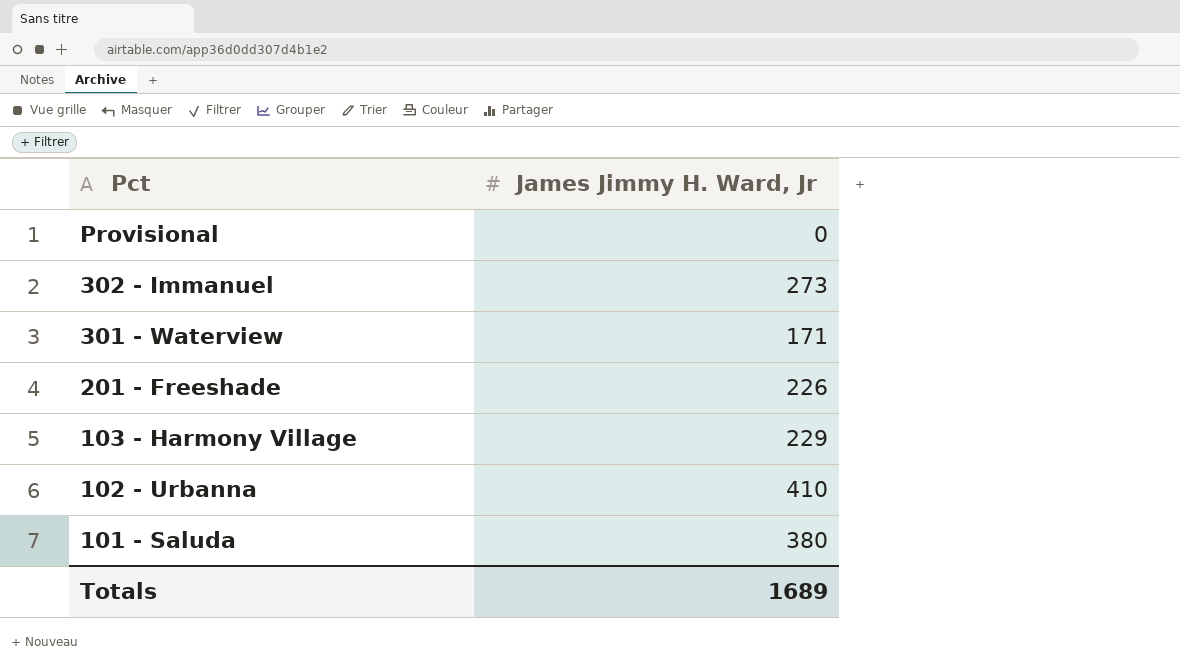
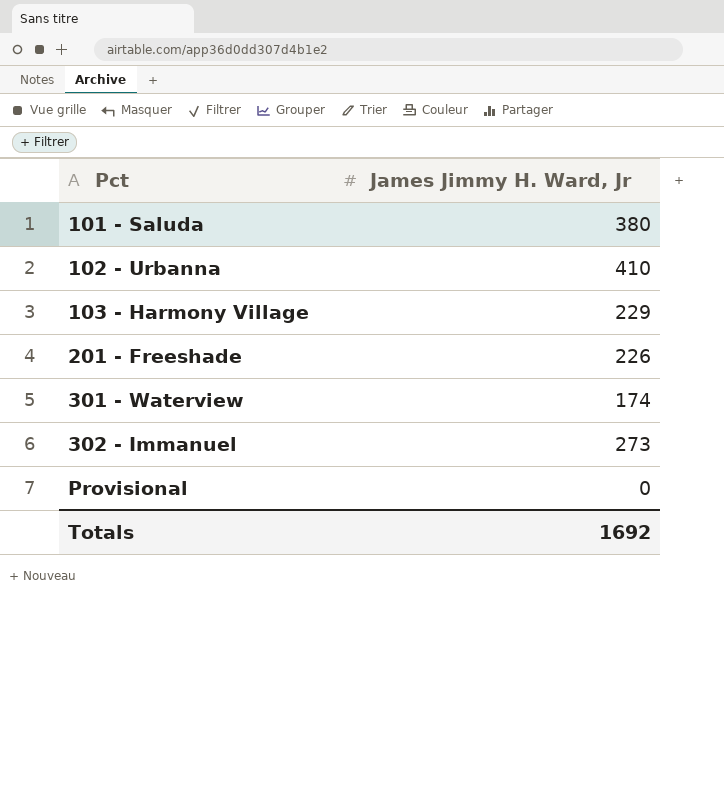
row order: Pct descending -> Pct ascending
301 - Waterview | James Jimmy H. Ward, Jr: 171 -> 174
Totals | James Jimmy H. Ward, Jr: 1689 -> 1692

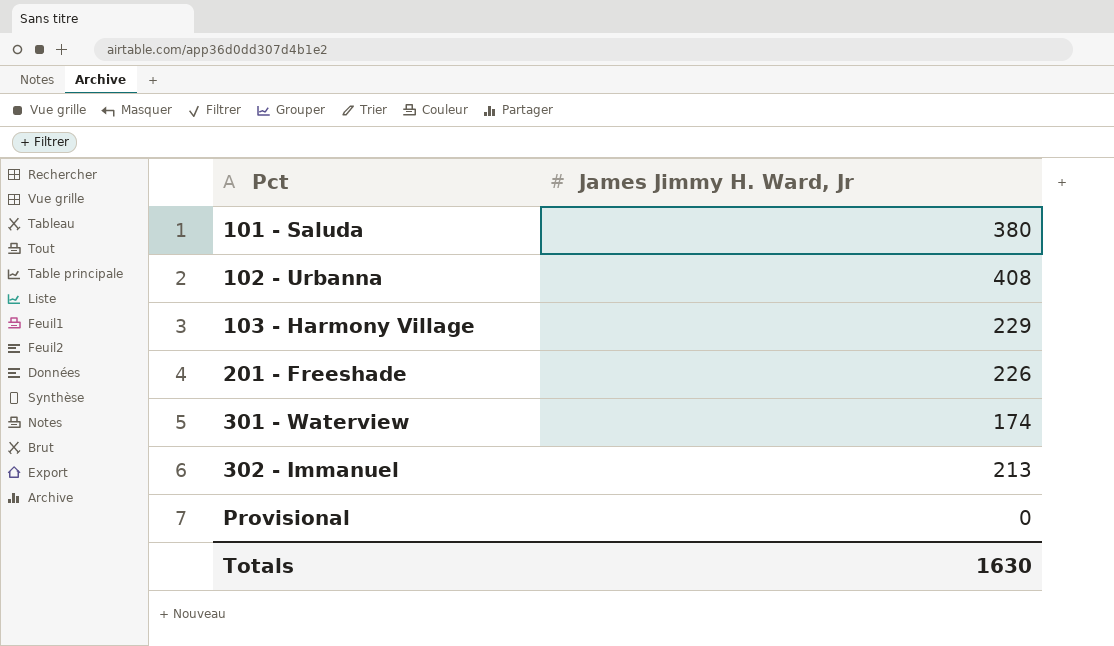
102 - Urbanna | James Jimmy H. Ward, Jr: 410 -> 408
302 - Immanuel | James Jimmy H. Ward, Jr: 273 -> 213
Totals | James Jimmy H. Ward, Jr: 1692 -> 1630

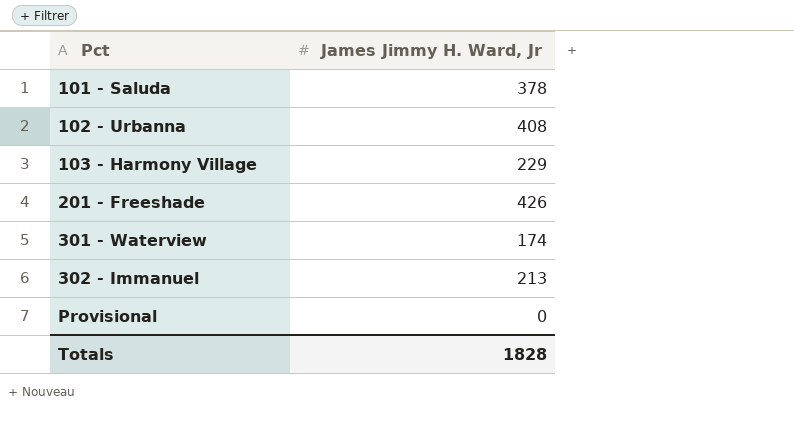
101 - Saluda | James Jimmy H. Ward, Jr: 380 -> 378
201 - Freeshade | James Jimmy H. Ward, Jr: 226 -> 426
Totals | James Jimmy H. Ward, Jr: 1630 -> 1828

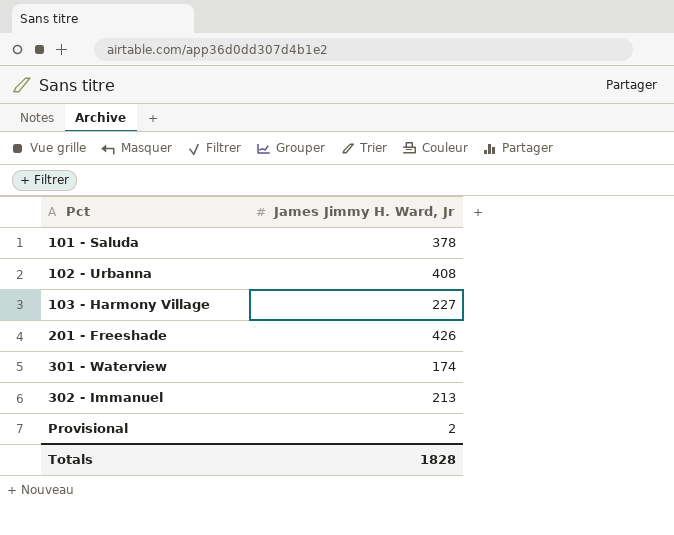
103 - Harmony Village | James Jimmy H. Ward, Jr: 229 -> 227
Provisional | James Jimmy H. Ward, Jr: 0 -> 2

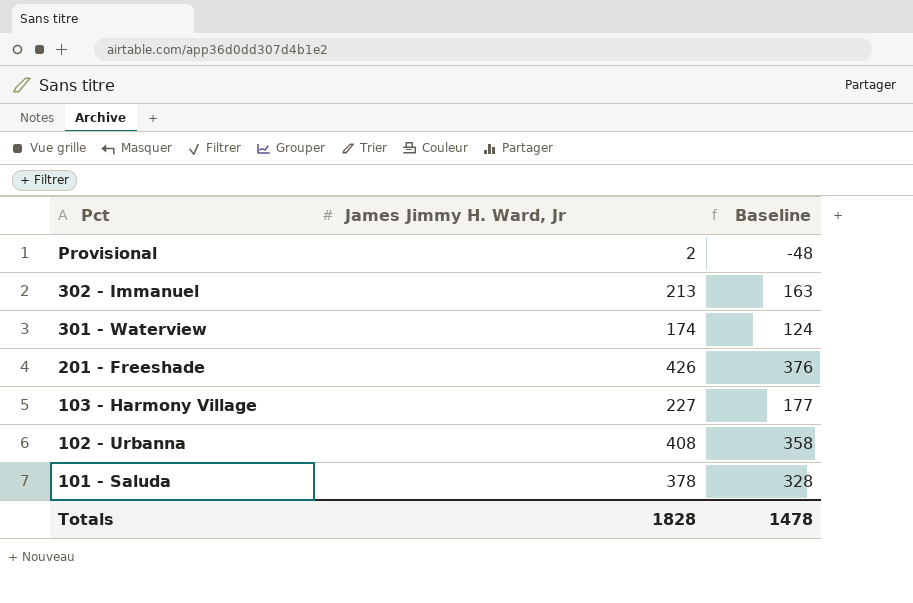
row order: Pct ascending -> Pct descending
column Baseline | formula: none -> [James Jimmy H. Ward, Jr] - 50

